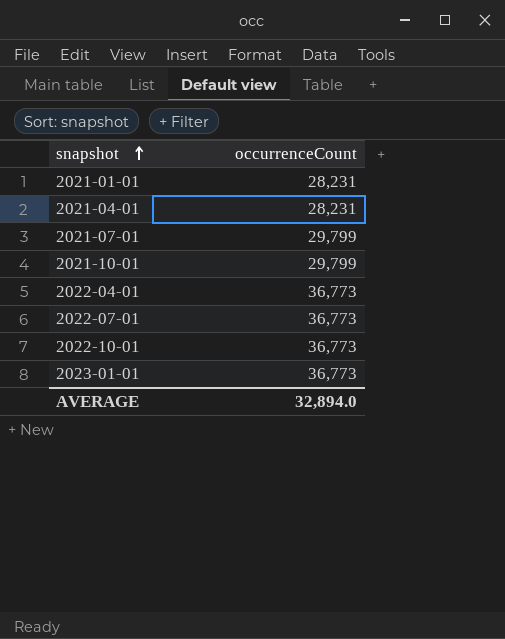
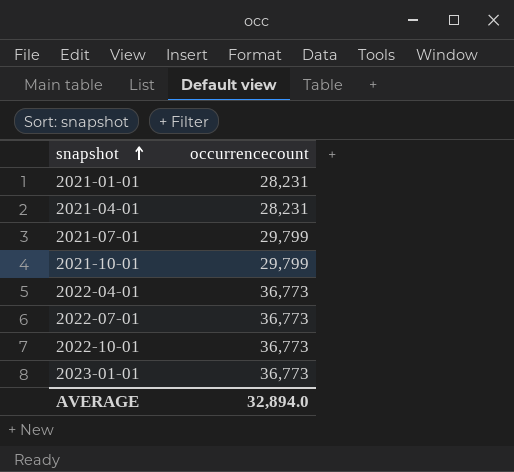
column name: occurrenceCount -> occurrencecount

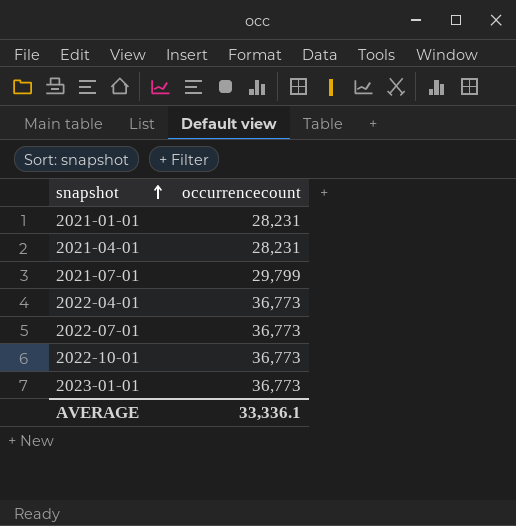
row 2021-10-01: 29,799 -> none
AVERAGE | occurrencecount: 32,894.0 -> 33,336.1

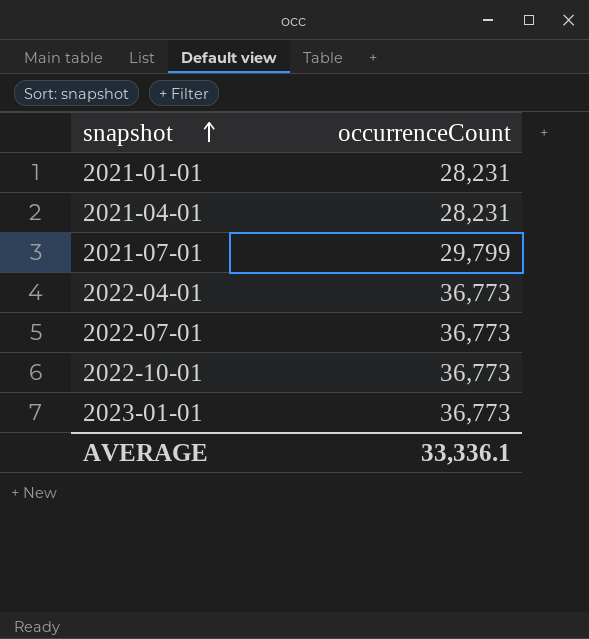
column name: occurrencecount -> occurrenceCount

